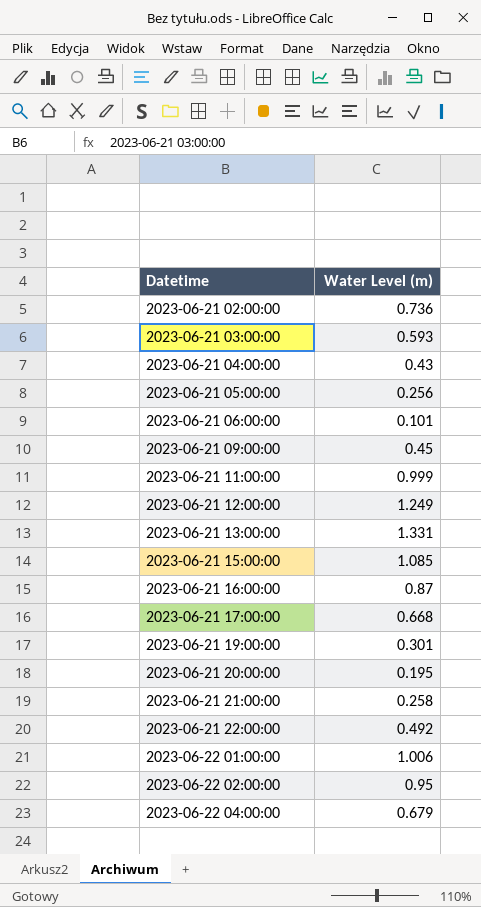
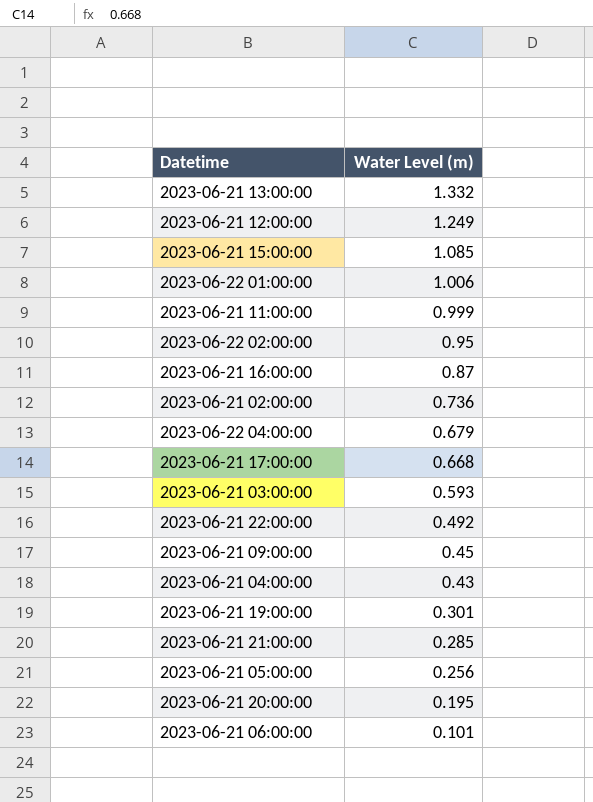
row order: Datetime ascending -> Water Level (m) descending
2023-06-21 13:00:00 | Water Level (m): 1.331 -> 1.332
2023-06-21 21:00:00 | Water Level (m): 0.258 -> 0.285

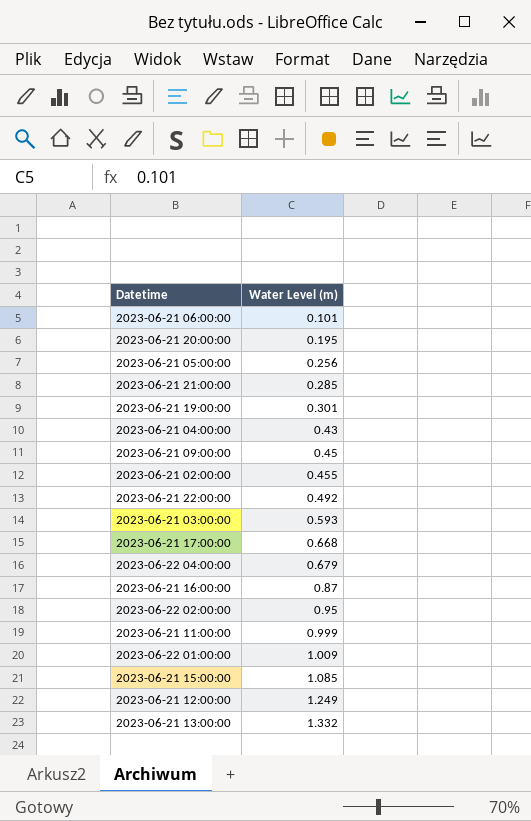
row order: Water Level (m) descending -> Water Level (m) ascending
2023-06-21 02:00:00 | Water Level (m): 0.736 -> 0.455
2023-06-22 01:00:00 | Water Level (m): 1.006 -> 1.009

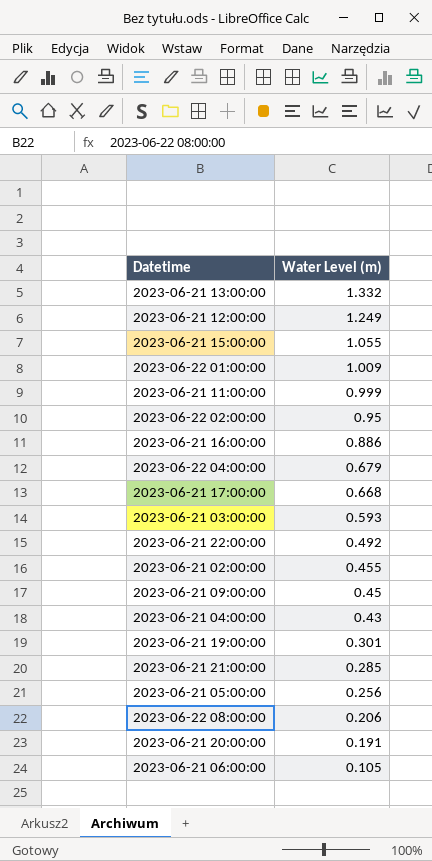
row order: Water Level (m) ascending -> Water Level (m) descending
2023-06-21 15:00:00 | Water Level (m): 1.085 -> 1.055
2023-06-21 16:00:00 | Water Level (m): 0.87 -> 0.886
row 2023-06-22 08:00:00: none -> 0.206
2023-06-21 20:00:00 | Water Level (m): 0.195 -> 0.191
2023-06-21 06:00:00 | Water Level (m): 0.101 -> 0.105

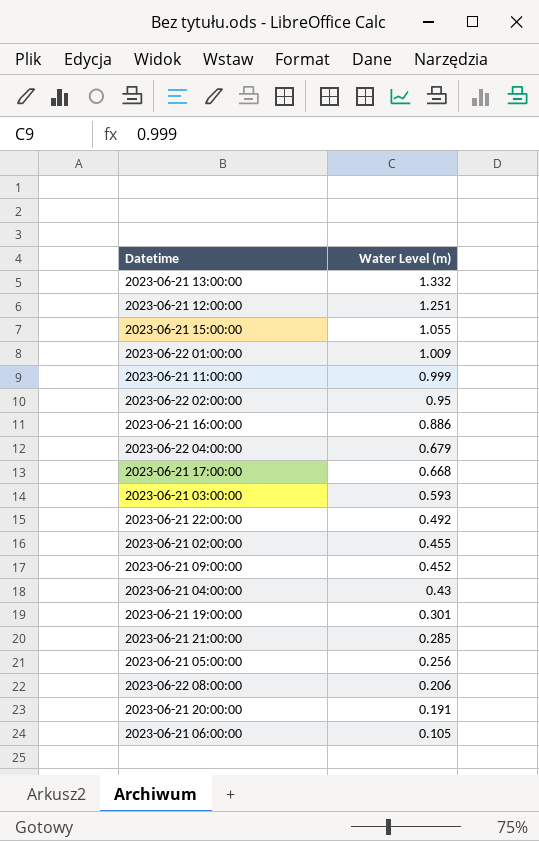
2023-06-21 12:00:00 | Water Level (m): 1.249 -> 1.251
2023-06-21 09:00:00 | Water Level (m): 0.45 -> 0.452

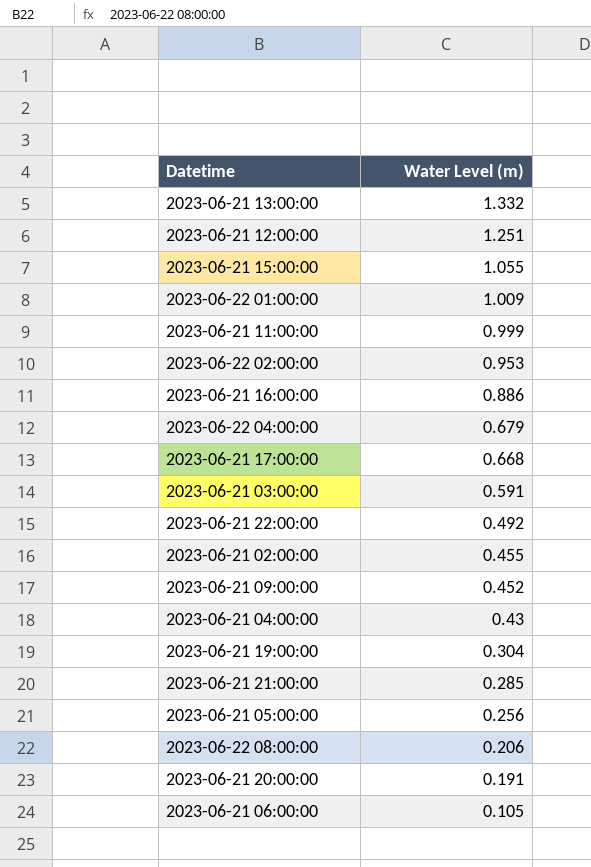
2023-06-22 02:00:00 | Water Level (m): 0.95 -> 0.953
2023-06-21 03:00:00 | Water Level (m): 0.593 -> 0.591
2023-06-21 19:00:00 | Water Level (m): 0.301 -> 0.304

